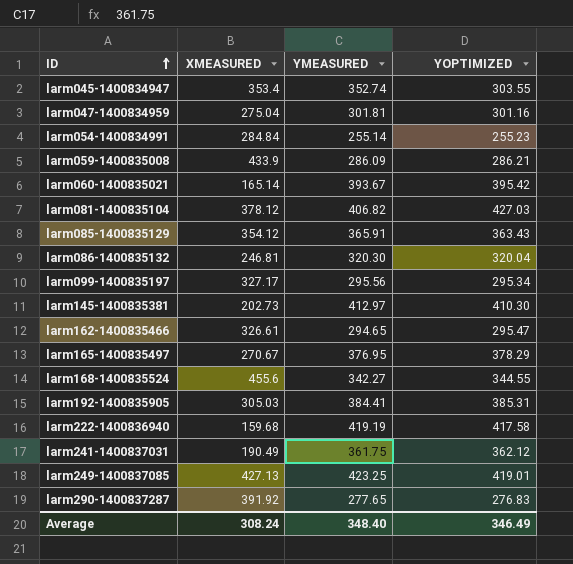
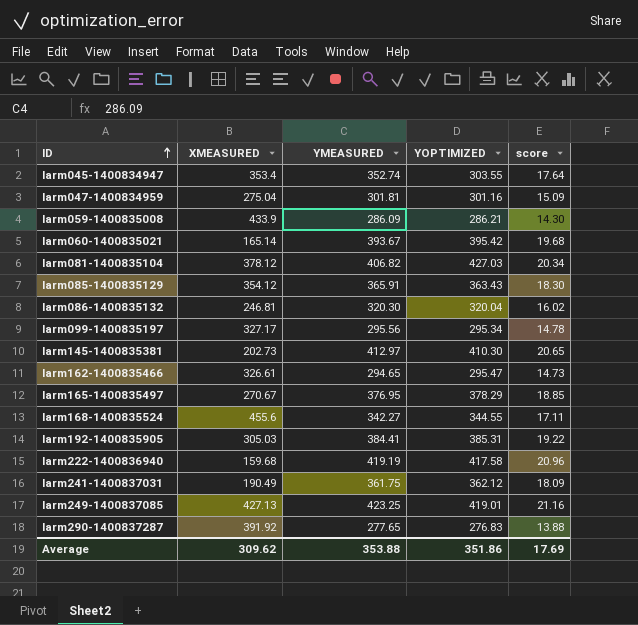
column score | formula: none -> [YMEASURED] * 0.05
row larm054-1400834991: 284.84 | 255.14 | 255.23 -> none
Average | XMEASURED: 308.24 -> 309.62
Average | YMEASURED: 348.40 -> 353.88
Average | YOPTIMIZED: 346.49 -> 351.86

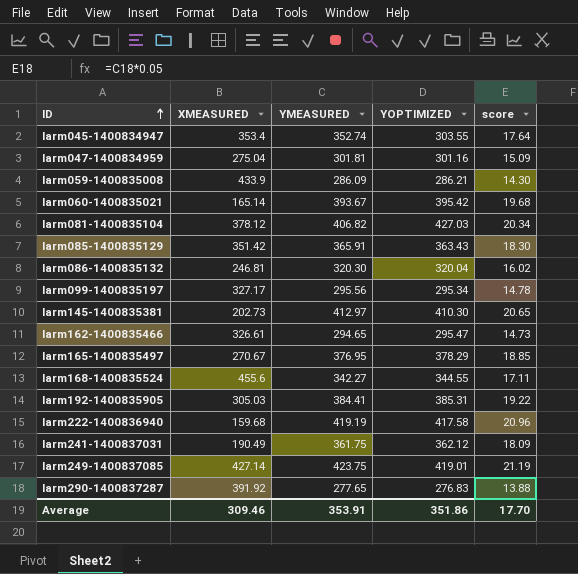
larm085-1400835129 | XMEASURED: 354.12 -> 351.42
larm249-1400837085 | XMEASURED: 427.13 -> 427.14
larm249-1400837085 | YMEASURED: 423.25 -> 423.75
larm249-1400837085 | score: 21.16 -> 21.19
Average | XMEASURED: 309.62 -> 309.46
Average | YMEASURED: 353.88 -> 353.91
Average | score: 17.69 -> 17.70

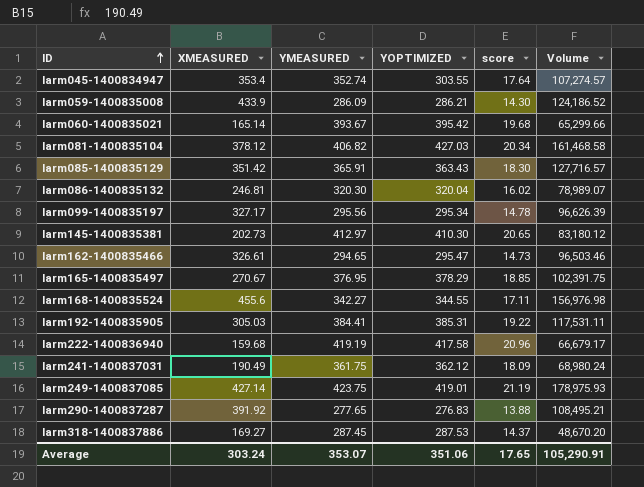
column Volume | formula: none -> [XMEASURED] * [YOPTIMIZED]
row larm047-1400834959: 275.04 | 301.81 | 301.16 | 15.09 -> none
row larm318-1400837886: none -> 169.27 | 287.45 | 287.53 | 14.37 | 48,670.20
Average | XMEASURED: 309.46 -> 303.24
Average | YMEASURED: 353.91 -> 353.07
Average | YOPTIMIZED: 351.86 -> 351.06
Average | score: 17.70 -> 17.65

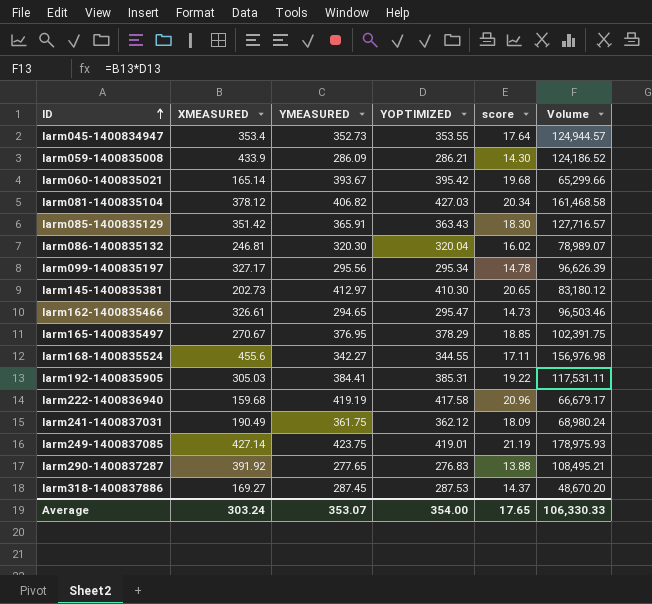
larm045-1400834947 | YMEASURED: 352.74 -> 352.73
larm045-1400834947 | YOPTIMIZED: 303.55 -> 353.55
larm045-1400834947 | Volume: 107,274.57 -> 124,944.57
Average | YOPTIMIZED: 351.06 -> 354.00
Average | Volume: 105,290.91 -> 106,330.33

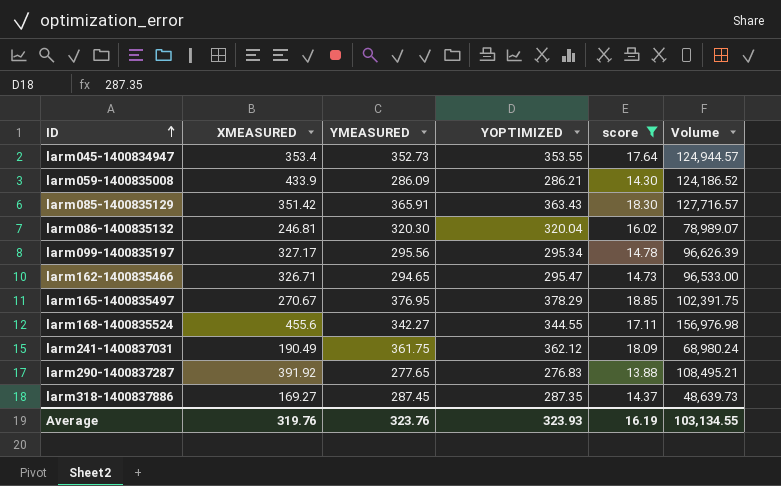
filter: none -> score <= 18.85
larm162-1400835466 | XMEASURED: 326.61 -> 326.71
larm162-1400835466 | Volume: 96,503.46 -> 96,533.00
larm318-1400837886 | YOPTIMIZED: 287.53 -> 287.35
larm318-1400837886 | Volume: 48,670.20 -> 48,639.73
Average | XMEASURED: 303.24 -> 319.76
Average | YMEASURED: 353.07 -> 323.76
Average | YOPTIMIZED: 354.00 -> 323.93
Average | score: 17.65 -> 16.19
Average | Volume: 106,330.33 -> 103,134.55

